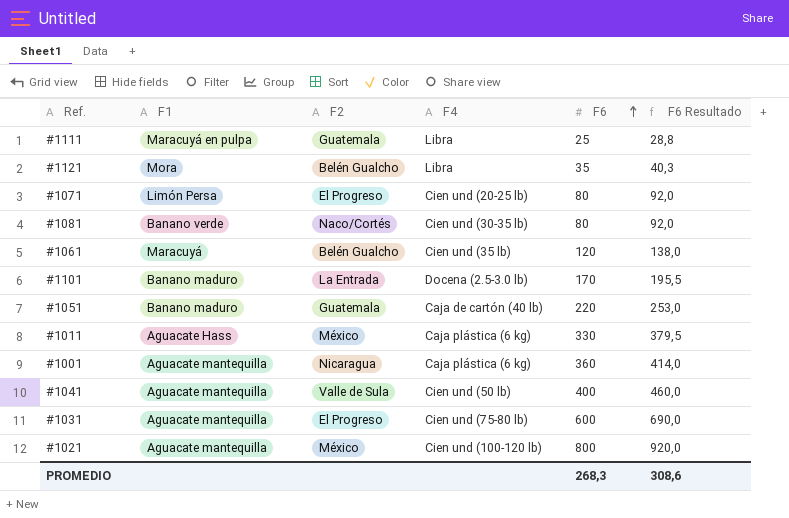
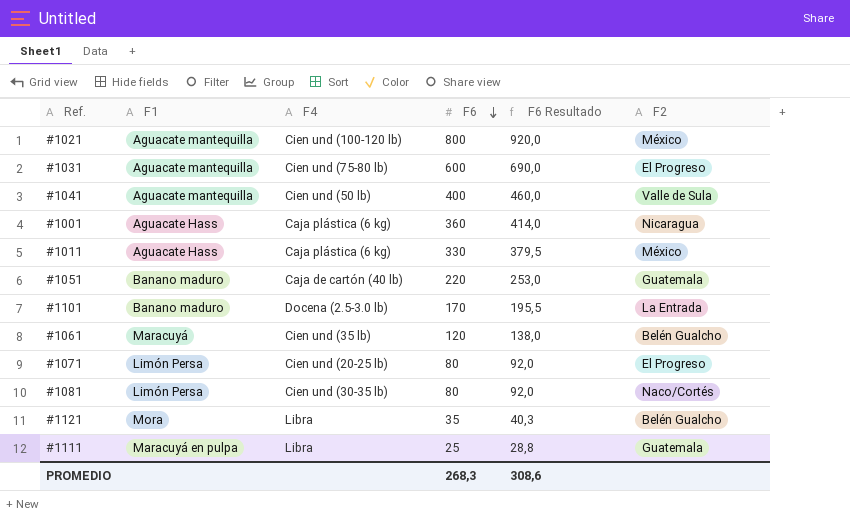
row order: F6 ascending -> F6 descending
column F2 | position: 3 -> 6
#1001 | F1: Aguacate mantequilla -> Aguacate Hass
#1081 | F1: Banano verde -> Limón Persa

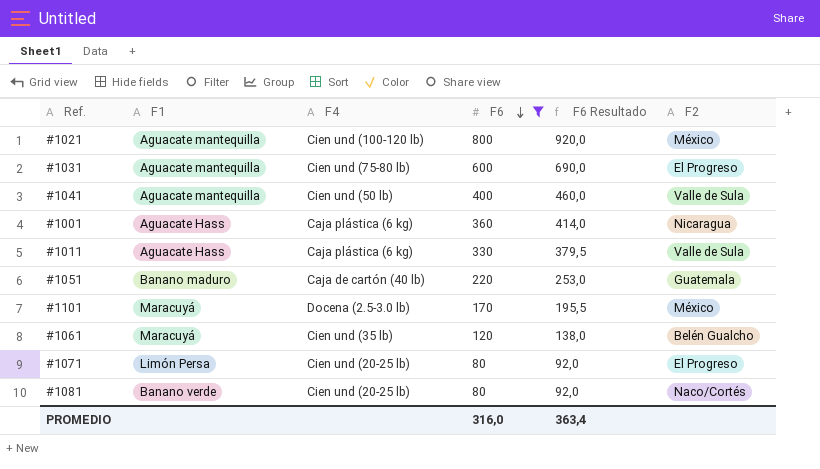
filter: none -> F6 >= 80
#1011 | F2: México -> Valle de Sula
#1101 | F1: Banano maduro -> Maracuyá
#1101 | F2: La Entrada -> México
#1081 | F1: Limón Persa -> Banano verde
#1081 | F4: Cien und (30-35 lb) -> Cien und (20-25 lb)
PROMEDIO | F6: 268,3 -> 316,0
PROMEDIO | F6 Resultado: 308,6 -> 363,4

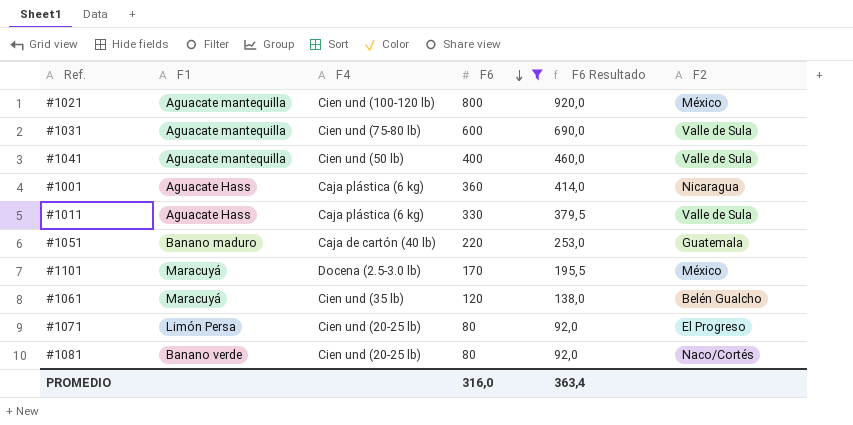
#1031 | F2: El Progreso -> Valle de Sula

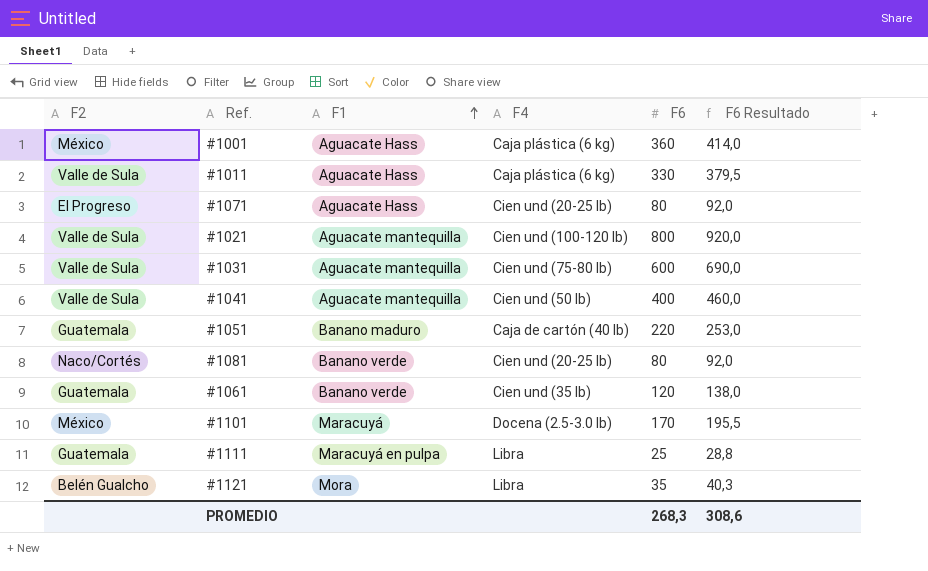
filter: F6 >= 80 -> none
row order: F6 descending -> F1 ascending
column F2 | position: 6 -> 1
#1001 | F2: Nicaragua -> México
#1071 | F1: Limón Persa -> Aguacate Hass
#1021 | F2: México -> Valle de Sula
#1061 | F2: Belén Gualcho -> Guatemala
#1061 | F1: Maracuyá -> Banano verde
PROMEDIO | F6: 316,0 -> 268,3
PROMEDIO | F6 Resultado: 363,4 -> 308,6

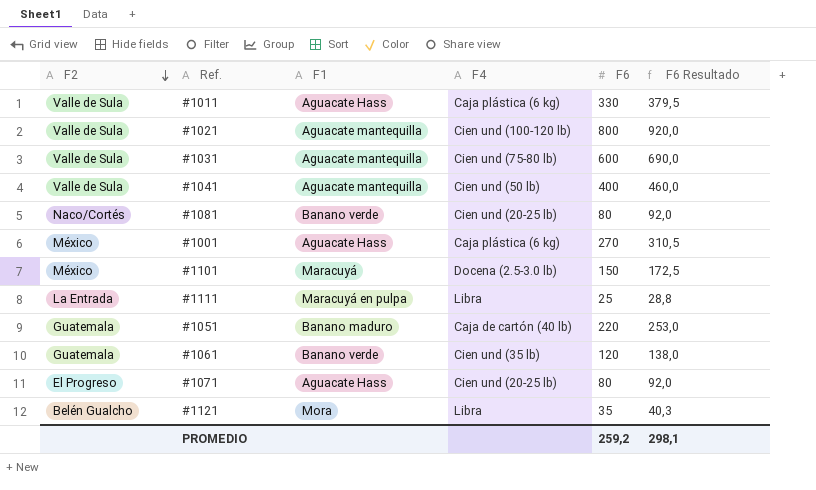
row order: F1 ascending -> F2 descending
#1001 | F6: 360 -> 270
#1001 | F6 Resultado: 414,0 -> 310,5
#1101 | F6: 170 -> 150
#1101 | F6 Resultado: 195,5 -> 172,5
#1111 | F2: Guatemala -> La Entrada
PROMEDIO | F6: 268,3 -> 259,2
PROMEDIO | F6 Resultado: 308,6 -> 298,1

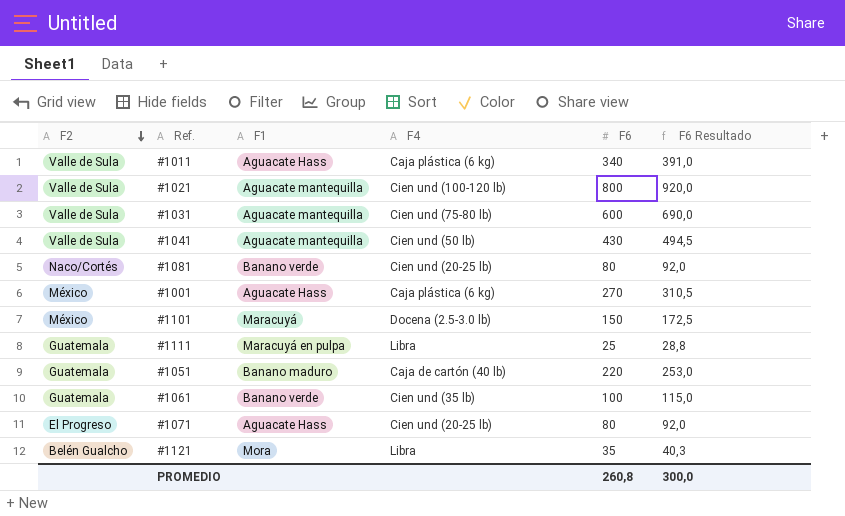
#1011 | F6: 330 -> 340
#1011 | F6 Resultado: 379,5 -> 391,0
#1041 | F6: 400 -> 430
#1041 | F6 Resultado: 460,0 -> 494,5
#1111 | F2: La Entrada -> Guatemala
#1061 | F6: 120 -> 100
#1061 | F6 Resultado: 138,0 -> 115,0
PROMEDIO | F6: 259,2 -> 260,8
PROMEDIO | F6 Resultado: 298,1 -> 300,0

